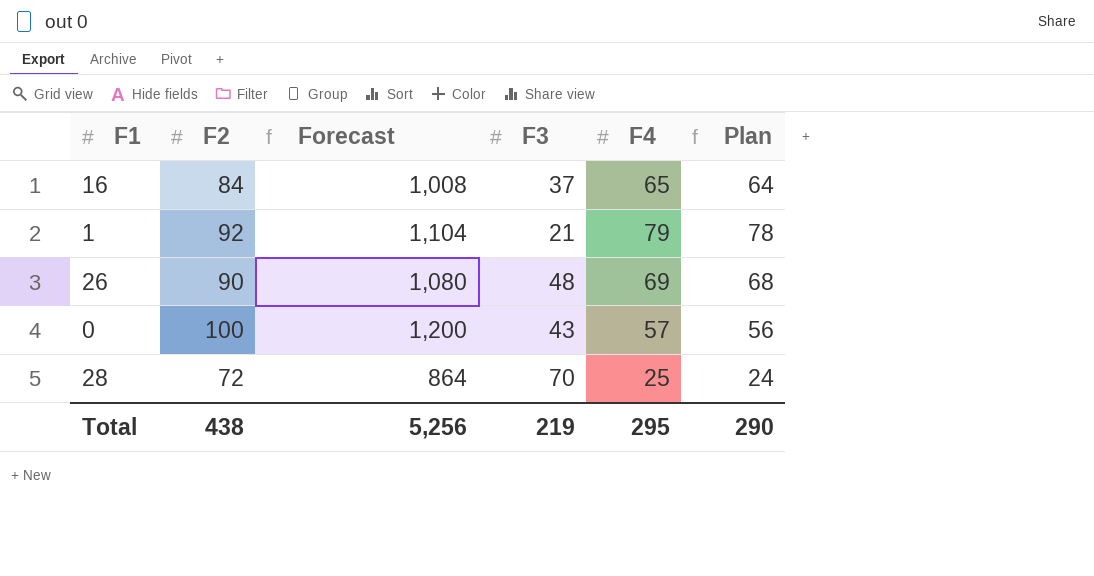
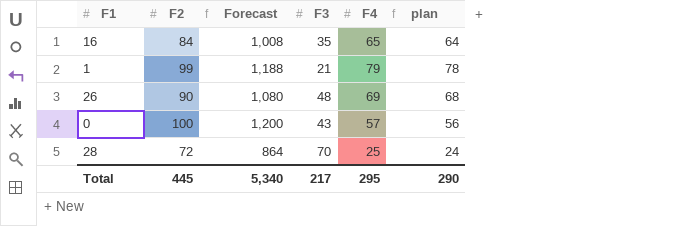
column name: Plan -> plan
16 | F3: 37 -> 35
1 | F2: 92 -> 99
1 | Forecast: 1,104 -> 1,188
Total | F2: 438 -> 445
Total | Forecast: 5,256 -> 5,340
Total | F3: 219 -> 217

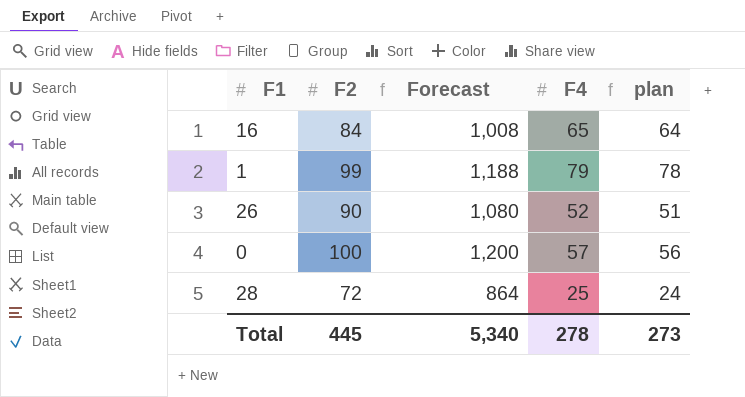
column F3 | position: 4 -> none
26 | F4: 69 -> 52
26 | plan: 68 -> 51
Total | F4: 295 -> 278
Total | plan: 290 -> 273

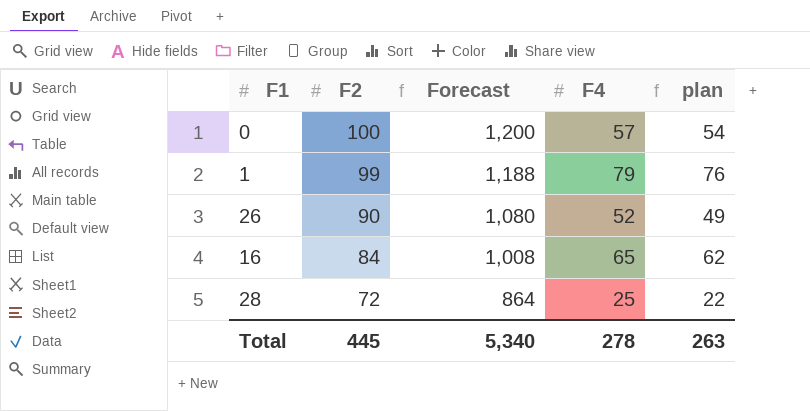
row order: none -> F2 descending
column plan | formula: [F4] - 1 -> [F4] - 3
Total | plan: 273 -> 263

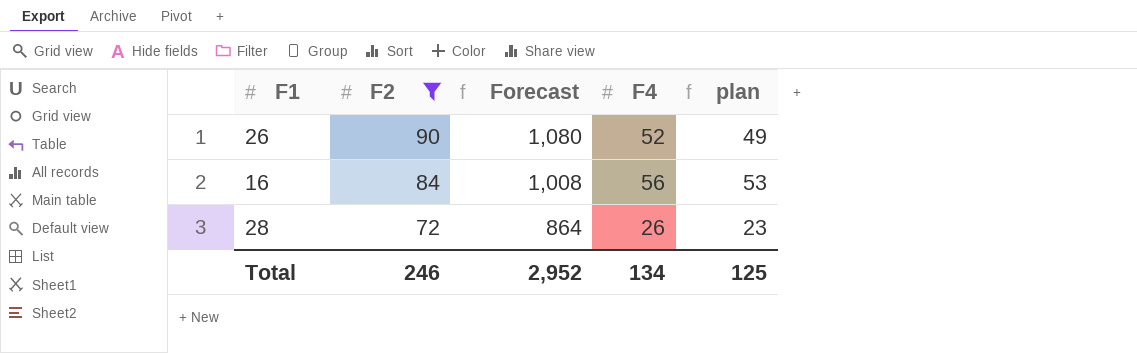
filter: none -> F2 <= 90
16 | F4: 65 -> 56
16 | plan: 62 -> 53
28 | F4: 25 -> 26
28 | plan: 22 -> 23
Total | F2: 445 -> 246
Total | Forecast: 5,340 -> 2,952
Total | F4: 278 -> 134
Total | plan: 263 -> 125

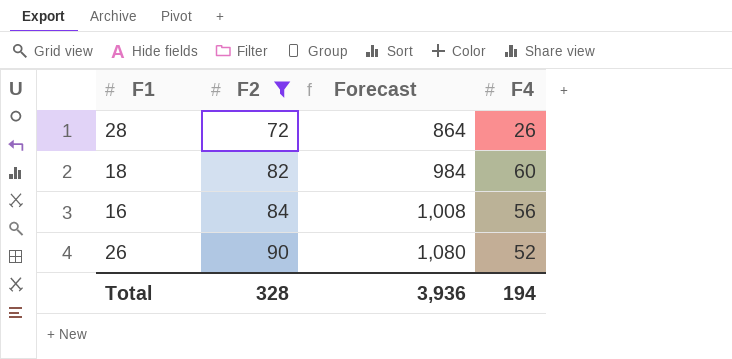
row order: F2 descending -> F2 ascending
column plan | formula: [F4] - 3 -> none
row 18: none -> 82 | 984 | 60
Total | F2: 246 -> 328
Total | Forecast: 2,952 -> 3,936
Total | F4: 134 -> 194

